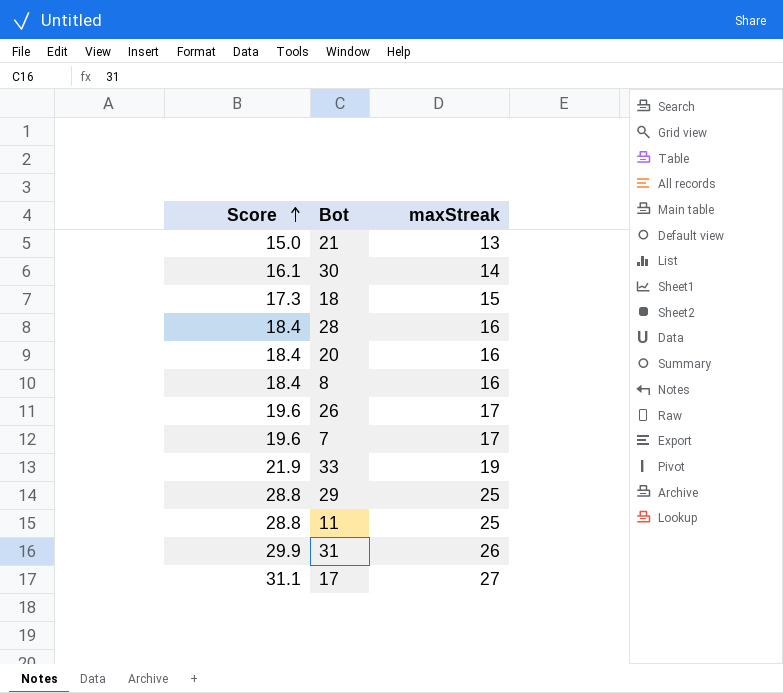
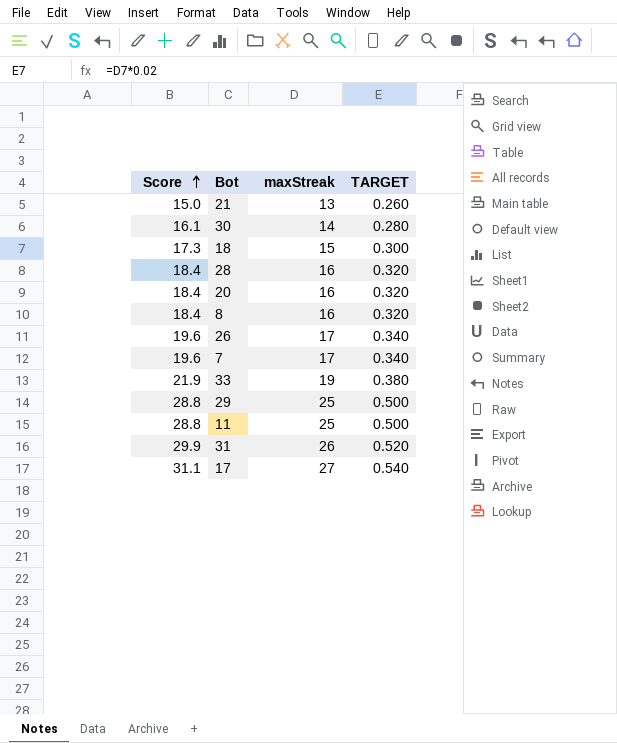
column TARGET | formula: none -> [maxStreak] * 0.02

